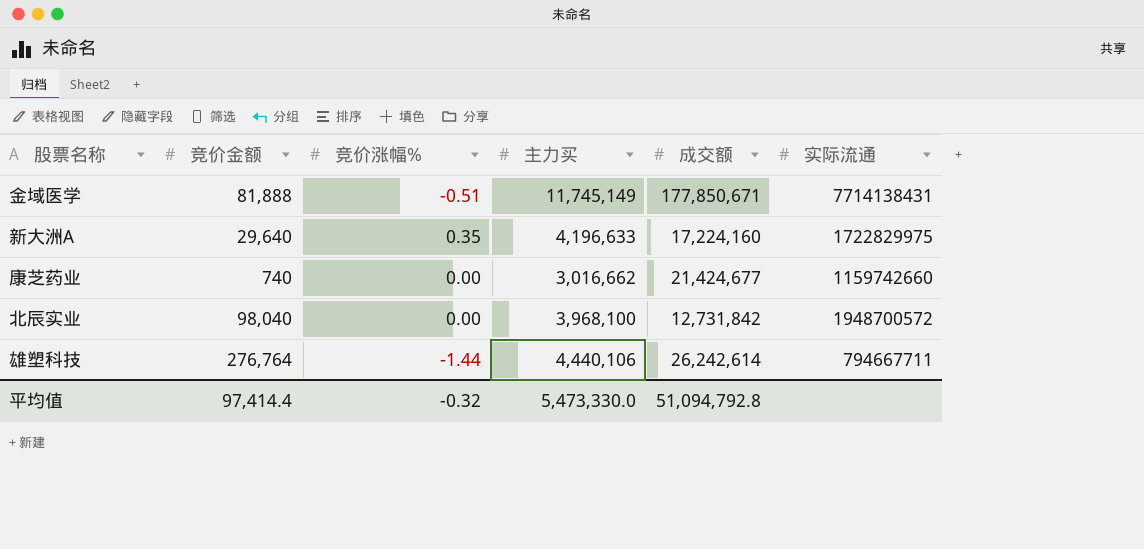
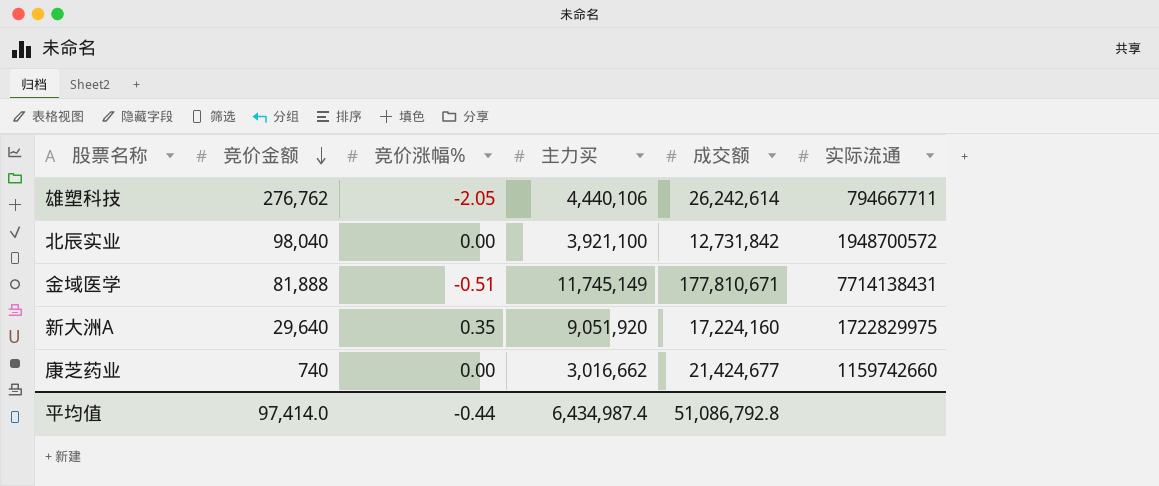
row order: none -> 竞价金额 descending
雄塑科技 | 竞价金额: 276,764 -> 276,762
雄塑科技 | 竞价涨幅%: -1.44 -> -2.05
北辰实业 | 主力买: 3,968,100 -> 3,921,100
金域医学 | 成交额: 177,850,671 -> 177,810,671
新大洲A | 主力买: 4,196,633 -> 9,051,920
平均值 | 竞价金额: 97,414.4 -> 97,414.0
平均值 | 竞价涨幅%: -0.32 -> -0.44
平均值 | 主力买: 5,473,330.0 -> 6,434,987.4
平均值 | 成交额: 51,094,792.8 -> 51,086,792.8

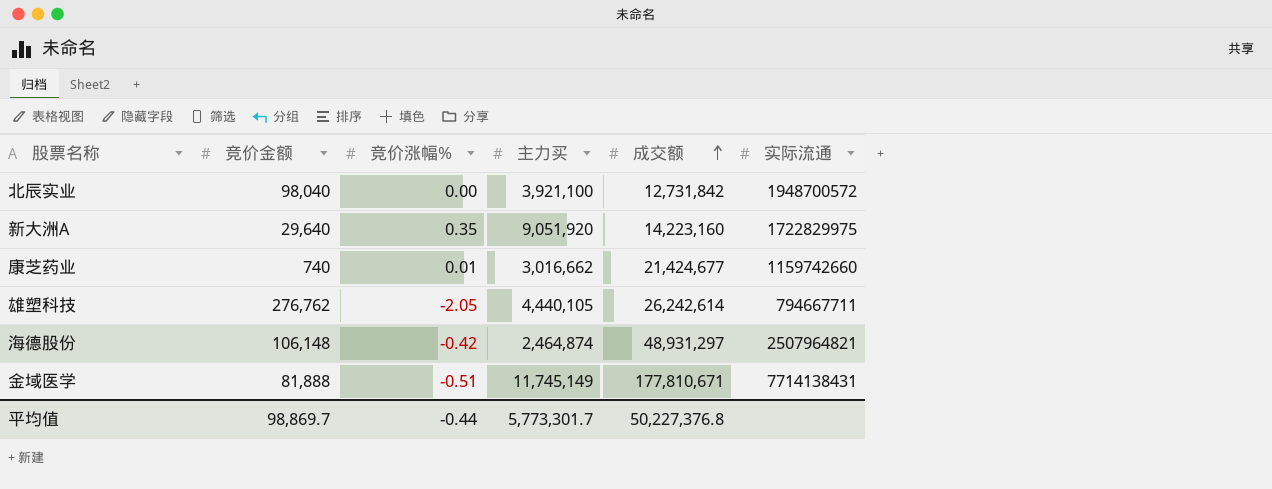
row order: 竞价金额 descending -> 成交额 ascending
新大洲A | 成交额: 17,224,160 -> 14,223,160
康芝药业 | 竞价涨幅%: 0.00 -> 0.01
雄塑科技 | 主力买: 4,440,106 -> 4,440,105
row 海德股份: none -> 106,148 | -0.42 | 2,464,874 | 48,931,297 | 2507964821
平均值 | 竞价金额: 97,414.0 -> 98,869.7
平均值 | 主力买: 6,434,987.4 -> 5,773,301.7
平均值 | 成交额: 51,086,792.8 -> 50,227,376.8

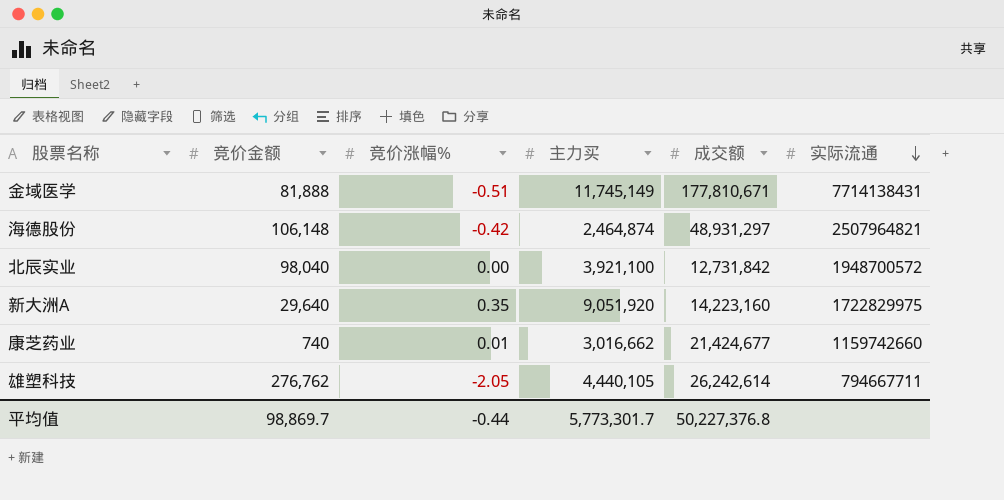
row order: 成交额 ascending -> 实际流通 descending

